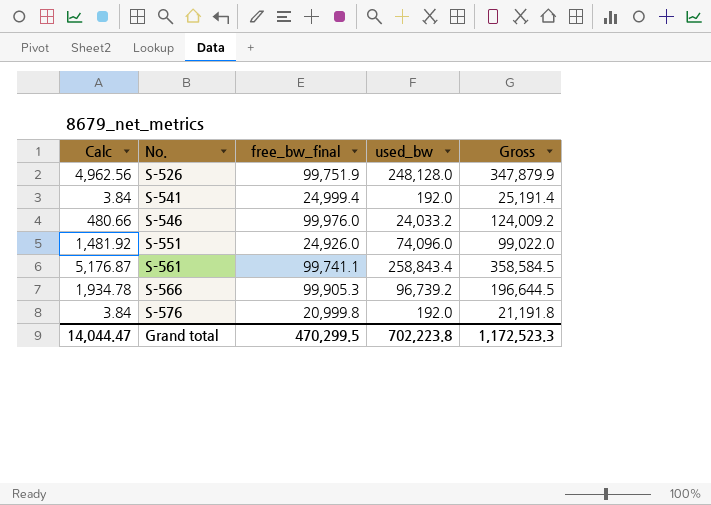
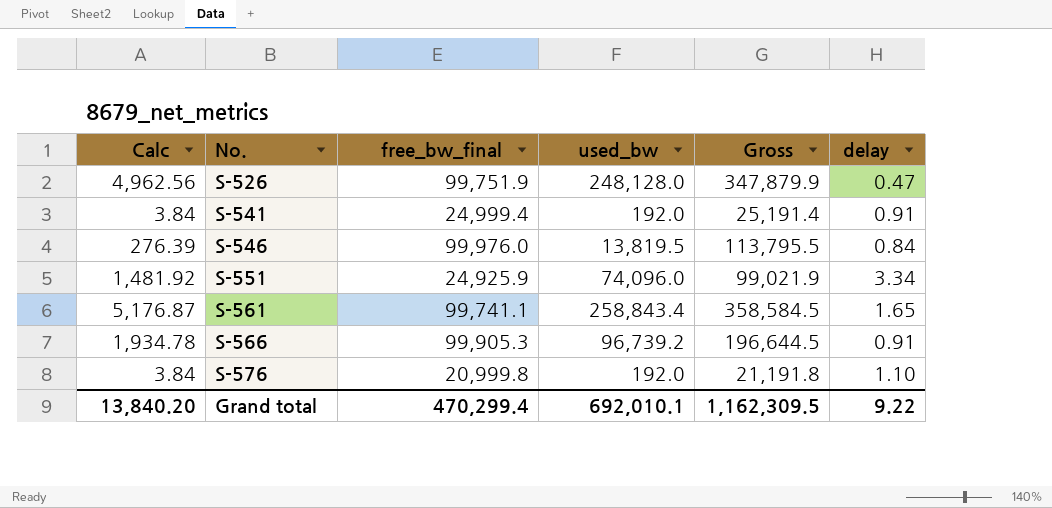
column delay | position: none -> 6
S-546 | Calc: 480.66 -> 276.39
S-546 | used_bw: 24,033.2 -> 13,819.5
S-546 | Gross: 124,009.2 -> 113,795.5
S-551 | free_bw_final: 24,926.0 -> 24,925.9
S-551 | Gross: 99,022.0 -> 99,021.9
Grand total | Calc: 14,044.47 -> 13,840.20
Grand total | free_bw_final: 470,299.5 -> 470,299.4
Grand total | used_bw: 702,223.8 -> 692,010.1
Grand total | Gross: 1,172,523.3 -> 1,162,309.5

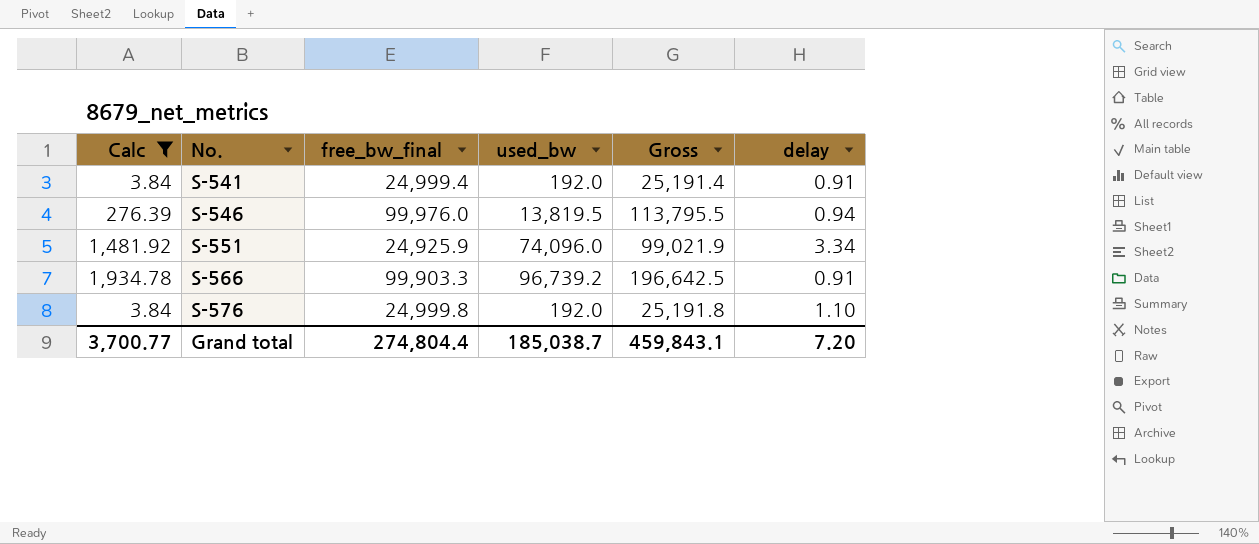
filter: none -> Calc <= 1,934.78
S-546 | delay: 0.84 -> 0.94
S-566 | free_bw_final: 99,905.3 -> 99,903.3
S-566 | Gross: 196,644.5 -> 196,642.5
S-576 | free_bw_final: 20,999.8 -> 24,999.8
S-576 | Gross: 21,191.8 -> 25,191.8
Grand total | Calc: 13,840.20 -> 3,700.77
Grand total | free_bw_final: 470,299.4 -> 274,804.4
Grand total | used_bw: 692,010.1 -> 185,038.7
Grand total | Gross: 1,162,309.5 -> 459,843.1
Grand total | delay: 9.22 -> 7.20

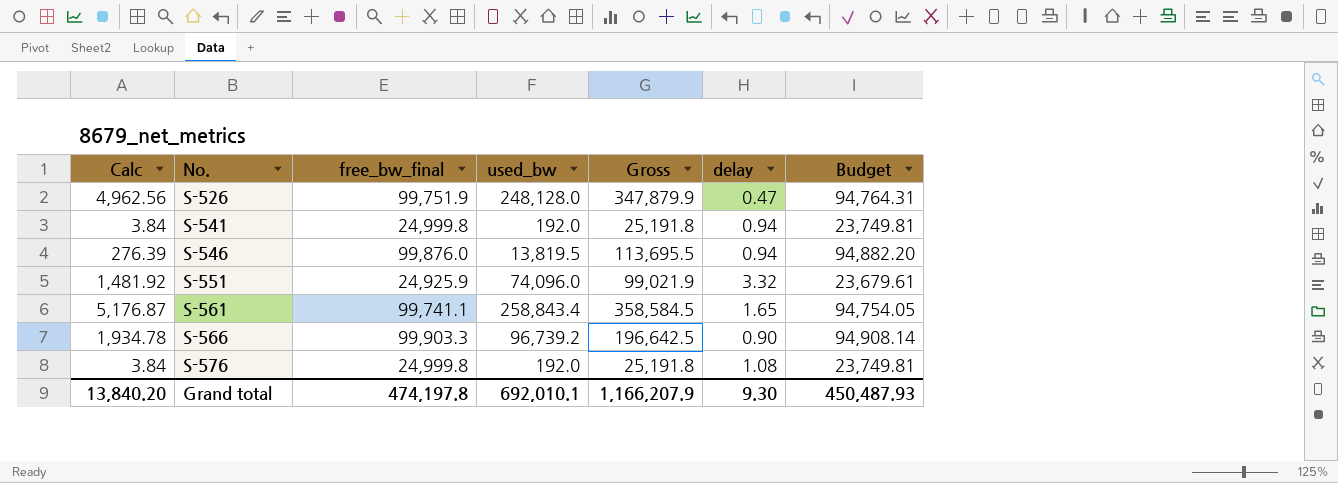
filter: Calc <= 1,934.78 -> none
column Budget | formula: none -> [free_bw_final] * 0.95
S-541 | free_bw_final: 24,999.4 -> 24,999.8
S-541 | Gross: 25,191.4 -> 25,191.8
S-541 | delay: 0.91 -> 0.94
S-546 | free_bw_final: 99,976.0 -> 99,876.0
S-546 | Gross: 113,795.5 -> 113,695.5
S-551 | delay: 3.34 -> 3.32
S-566 | delay: 0.91 -> 0.90
S-576 | delay: 1.10 -> 1.08
Grand total | Calc: 3,700.77 -> 13,840.20
Grand total | free_bw_final: 274,804.4 -> 474,197.8
Grand total | used_bw: 185,038.7 -> 692,010.1
Grand total | Gross: 459,843.1 -> 1,166,207.9
Grand total | delay: 7.20 -> 9.30

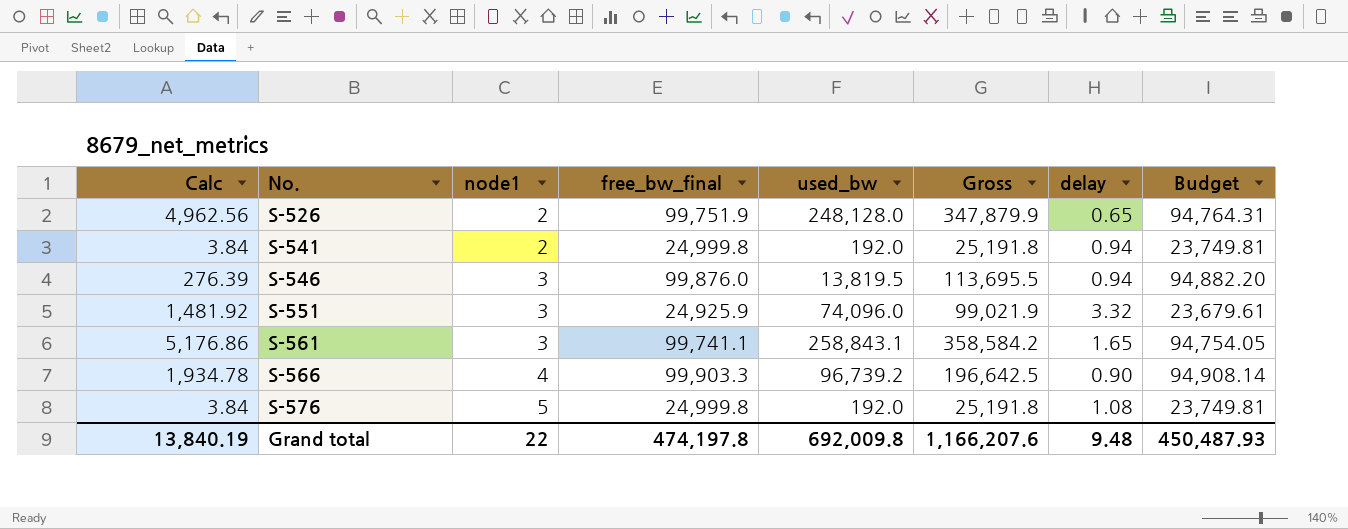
column node1 | position: none -> 3
S-526 | delay: 0.47 -> 0.65
S-561 | Calc: 5,176.87 -> 5,176.86
S-561 | used_bw: 258,843.4 -> 258,843.1
S-561 | Gross: 358,584.5 -> 358,584.2
Grand total | Calc: 13,840.20 -> 13,840.19
Grand total | used_bw: 692,010.1 -> 692,009.8
Grand total | Gross: 1,166,207.9 -> 1,166,207.6
Grand total | delay: 9.30 -> 9.48

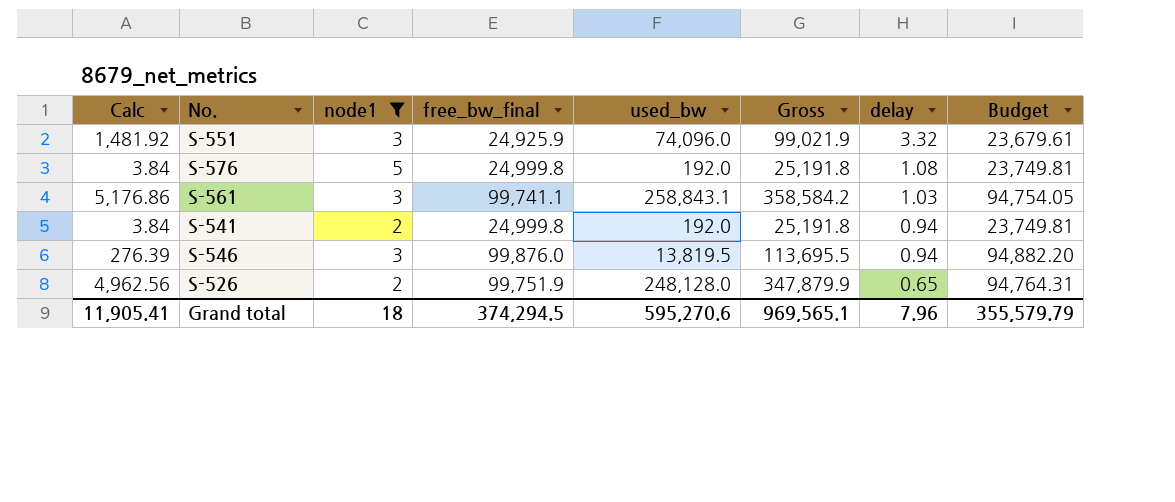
filter: none -> node1 != 4
row order: No. ascending -> delay descending
S-561 | delay: 1.65 -> 1.03
Grand total | Calc: 13,840.19 -> 11,905.41
Grand total | node1: 22 -> 18
Grand total | free_bw_final: 474,197.8 -> 374,294.5
Grand total | used_bw: 692,009.8 -> 595,270.6
Grand total | Gross: 1,166,207.6 -> 969,565.1
Grand total | delay: 9.48 -> 7.96
Grand total | Budget: 450,487.93 -> 355,579.79

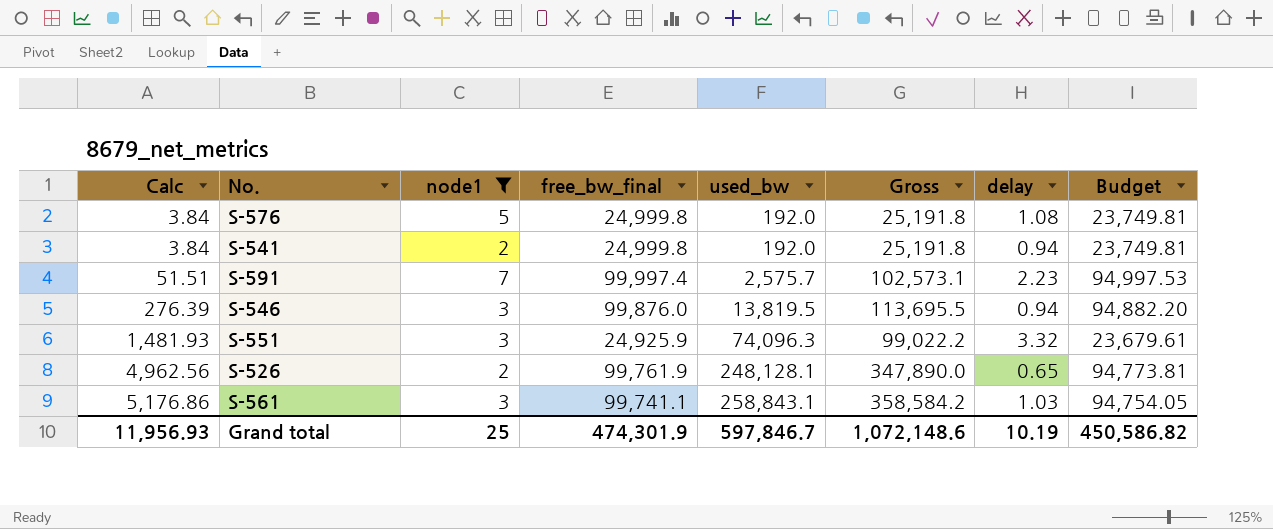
row order: delay descending -> Calc ascending
row S-591: none -> 51.51 | 7 | 99,997.4 | 2,575.7 | 102,573.1 | 2.23 | 94,997.53
S-551 | Calc: 1,481.92 -> 1,481.93
S-551 | used_bw: 74,096.0 -> 74,096.3
S-551 | Gross: 99,021.9 -> 99,022.2
S-526 | free_bw_final: 99,751.9 -> 99,761.9
S-526 | used_bw: 248,128.0 -> 248,128.1
S-526 | Gross: 347,879.9 -> 347,890.0
S-526 | Budget: 94,764.31 -> 94,773.81
Grand total | Calc: 11,905.41 -> 11,956.93
Grand total | node1: 18 -> 25
Grand total | free_bw_final: 374,294.5 -> 474,301.9
Grand total | used_bw: 595,270.6 -> 597,846.7
Grand total | Gross: 969,565.1 -> 1,072,148.6
Grand total | delay: 7.96 -> 10.19
Grand total | Budget: 355,579.79 -> 450,586.82

